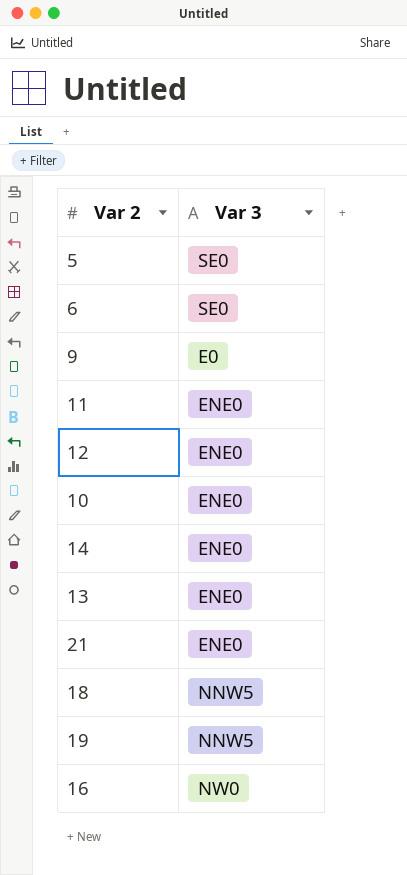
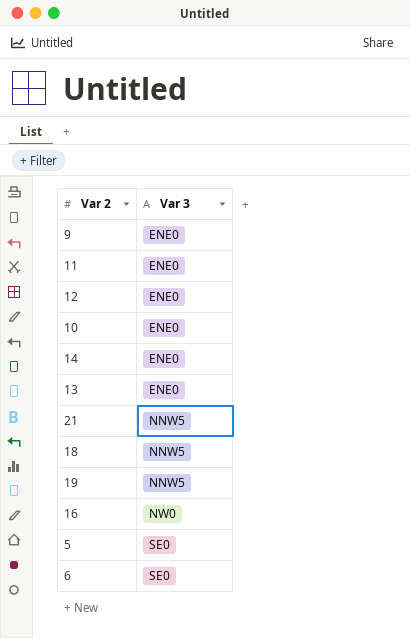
row order: none -> Var 3 ascending
9 | Var 3: E0 -> ENE0
21 | Var 3: ENE0 -> NNW5

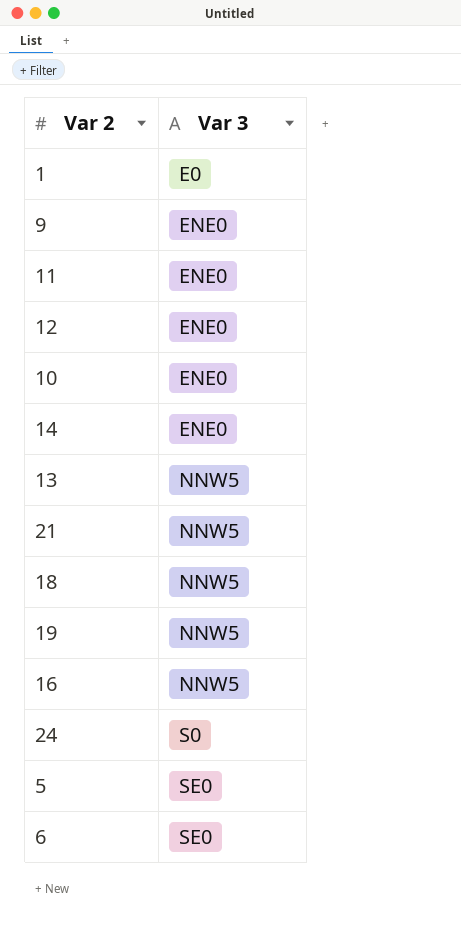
row 1: none -> E0
13 | Var 3: ENE0 -> NNW5
16 | Var 3: NW0 -> NNW5
row 24: none -> S0

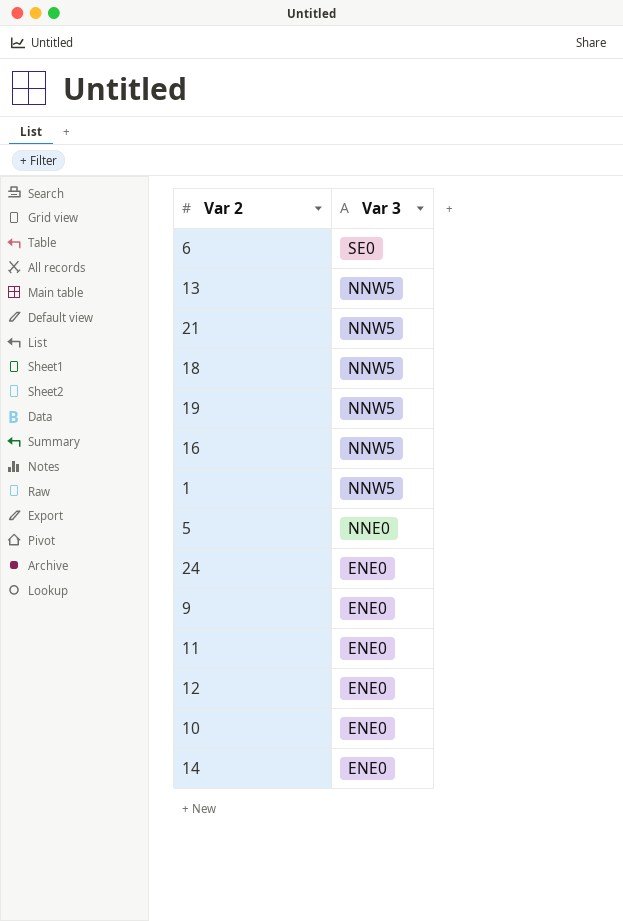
row order: Var 3 ascending -> Var 3 descending
1 | Var 3: E0 -> NNW5
5 | Var 3: SE0 -> NNE0
24 | Var 3: S0 -> ENE0

